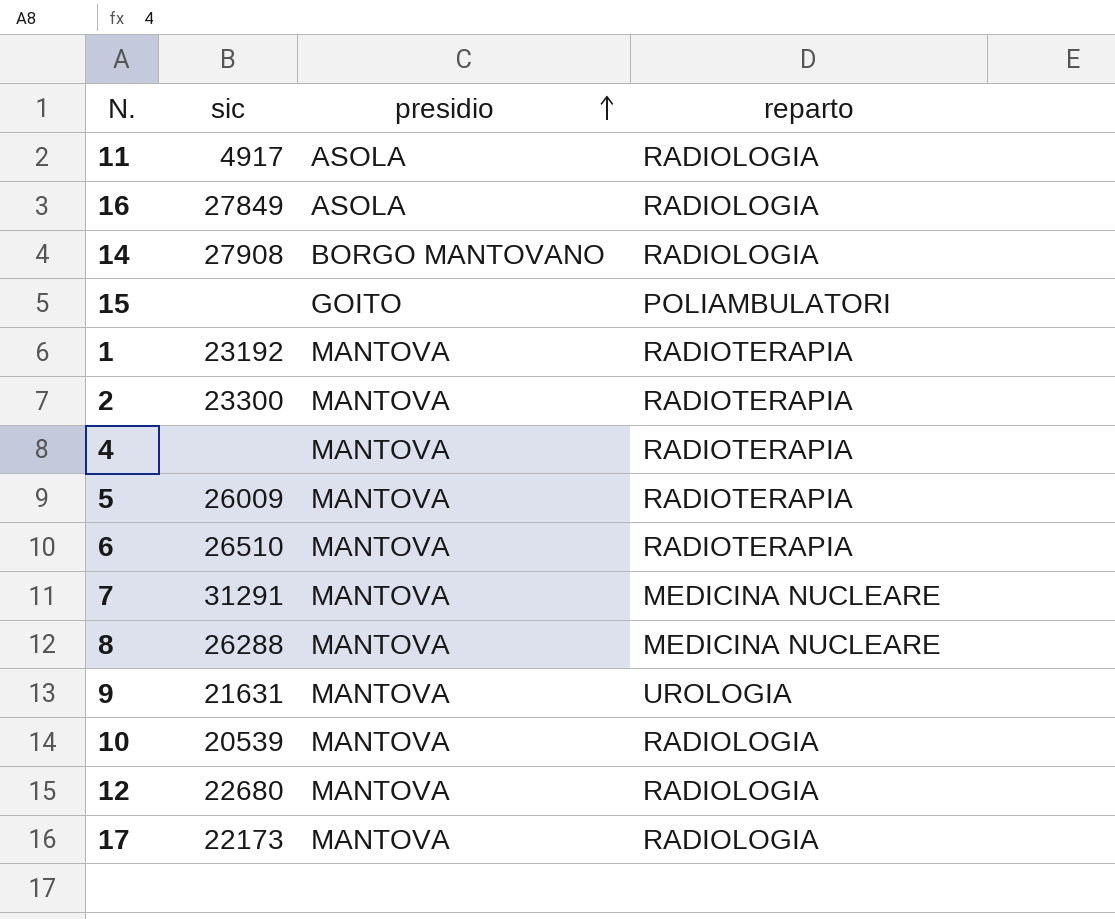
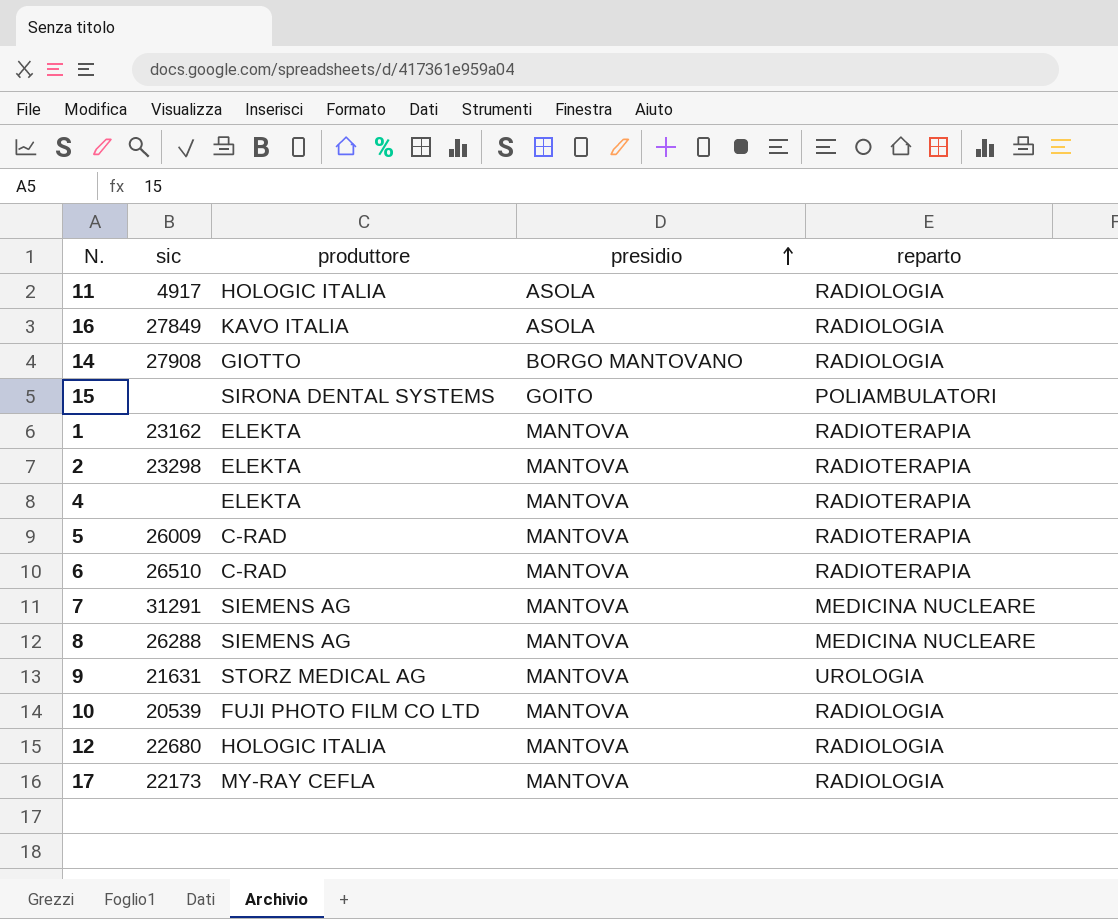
column produttore | position: none -> 3
1 | sic: 23192 -> 23162
2 | sic: 23300 -> 23298

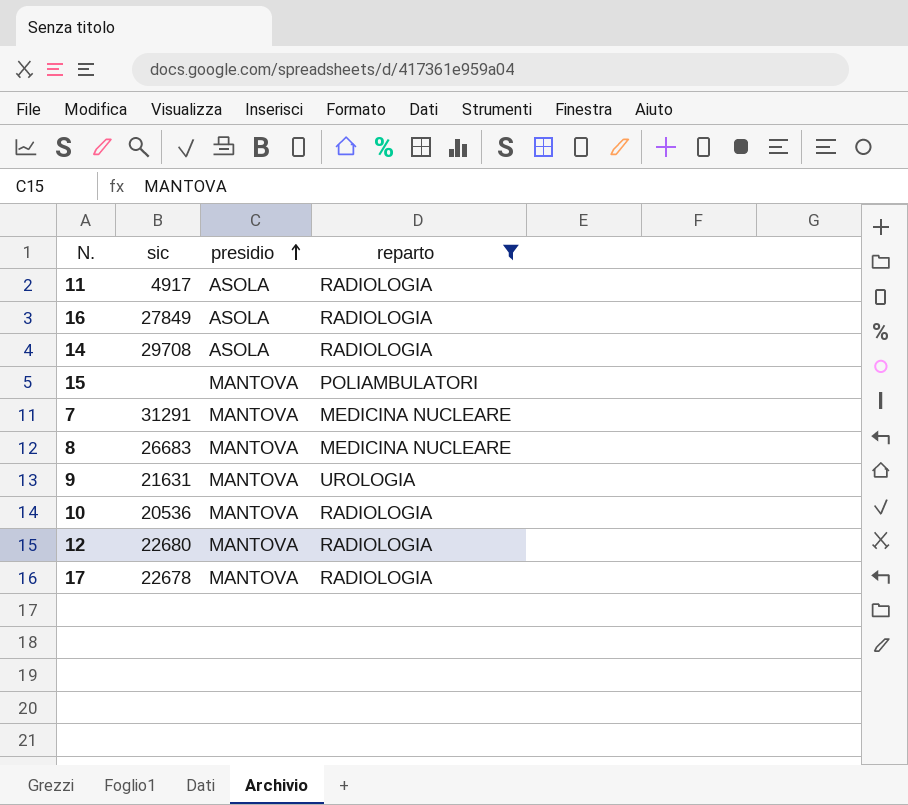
filter: none -> reparto != RADIOTERAPIA
column produttore | position: 3 -> none
14 | sic: 27908 -> 29708
14 | presidio: BORGO MANTOVANO -> ASOLA
15 | presidio: GOITO -> MANTOVA
8 | sic: 26288 -> 26683
10 | sic: 20539 -> 20536
17 | sic: 22173 -> 22678

